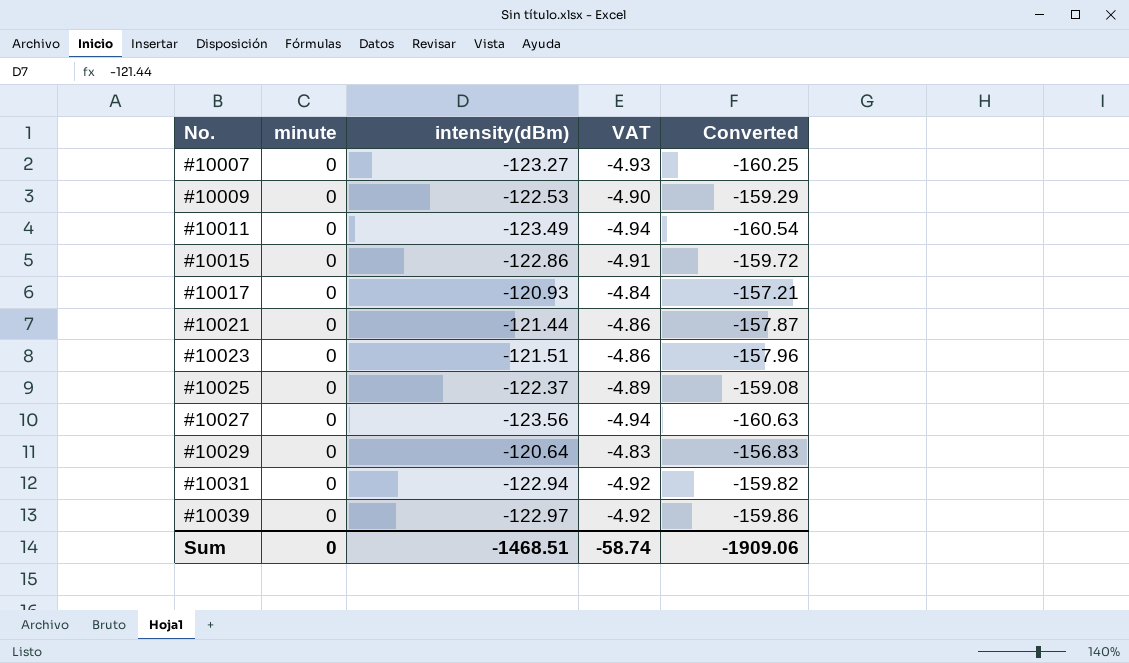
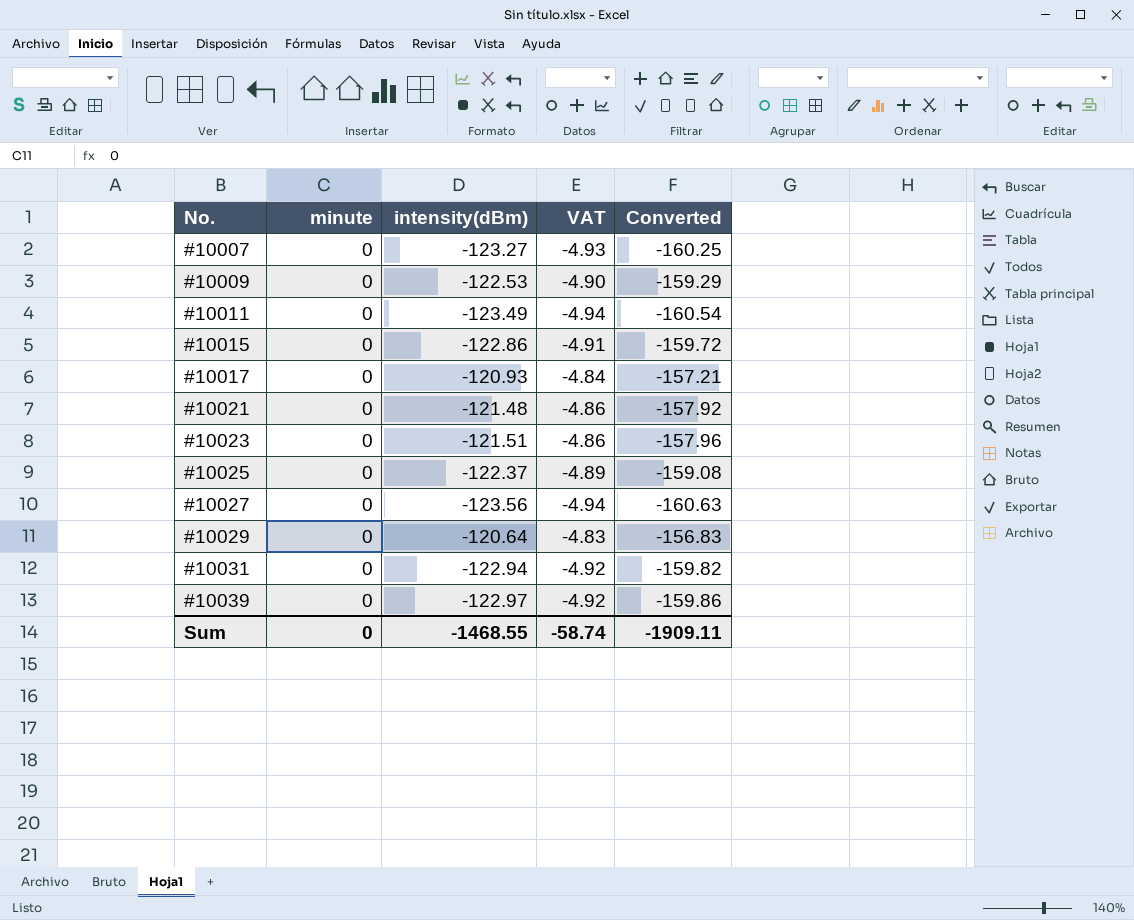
#10021 | intensity(dBm): -121.44 -> -121.48
#10021 | Converted: -157.87 -> -157.92
Sum | intensity(dBm): -1468.51 -> -1468.55
Sum | Converted: -1909.06 -> -1909.11

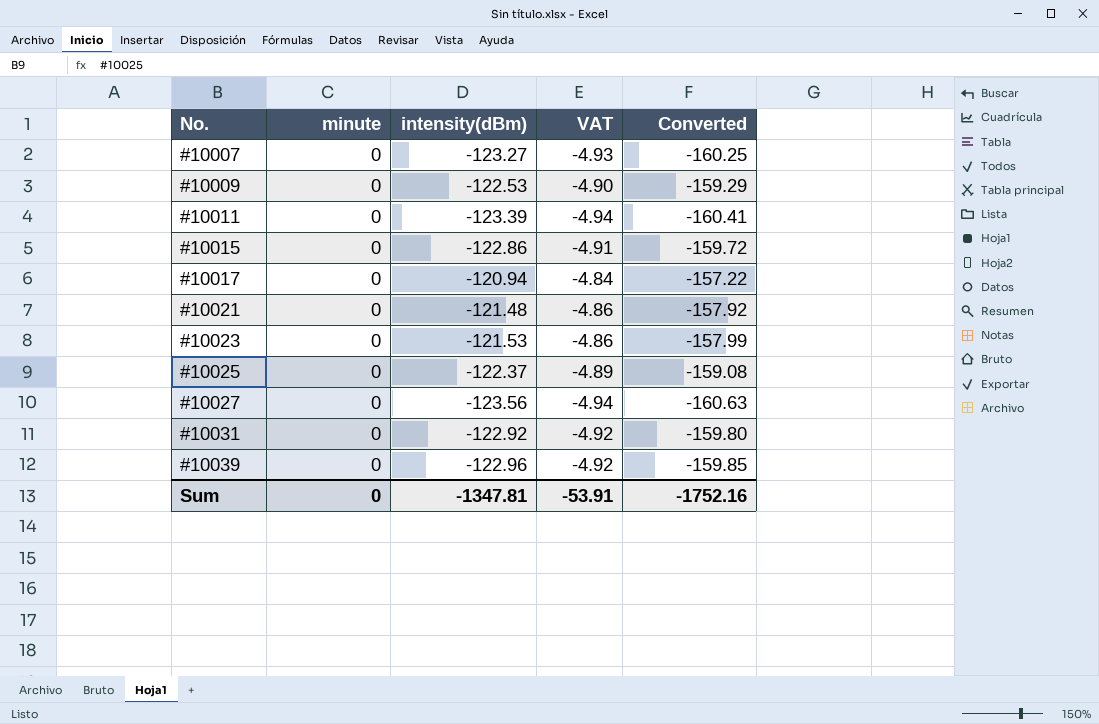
row #10029: 0 | -120.64 | -4.83 | -156.83 -> none
#10011 | intensity(dBm): -123.49 -> -123.39
#10011 | Converted: -160.54 -> -160.41
#10017 | intensity(dBm): -120.93 -> -120.94
#10017 | Converted: -157.21 -> -157.22
#10023 | intensity(dBm): -121.51 -> -121.53
#10023 | Converted: -157.96 -> -157.99
#10031 | intensity(dBm): -122.94 -> -122.92
#10031 | Converted: -159.82 -> -159.80
#10039 | intensity(dBm): -122.97 -> -122.96
#10039 | Converted: -159.86 -> -159.85
Sum | intensity(dBm): -1468.55 -> -1347.81
Sum | VAT: -58.74 -> -53.91
Sum | Converted: -1909.11 -> -1752.16

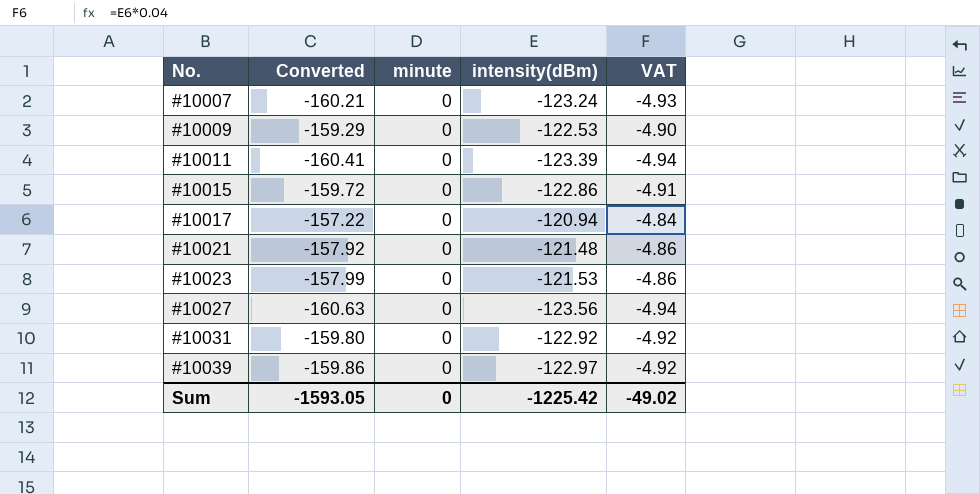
column Converted | position: 5 -> 2
row #10025: 0 | -122.37 | -4.89 | -159.08 -> none
#10007 | Converted: -160.25 -> -160.21
#10007 | intensity(dBm): -123.27 -> -123.24
#10039 | Converted: -159.85 -> -159.86
#10039 | intensity(dBm): -122.96 -> -122.97
Sum | Converted: -1752.16 -> -1593.05
Sum | intensity(dBm): -1347.81 -> -1225.42
Sum | VAT: -53.91 -> -49.02

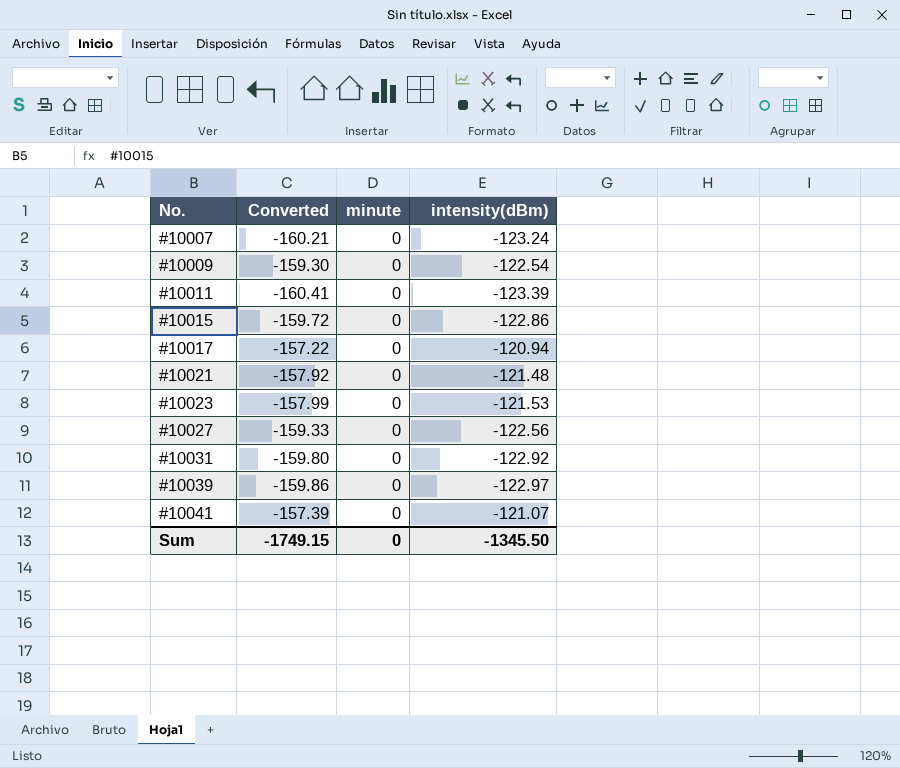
column VAT | formula: [intensity(dBm)] * 0.04 -> none
#10009 | Converted: -159.29 -> -159.30
#10009 | intensity(dBm): -122.53 -> -122.54
#10027 | Converted: -160.63 -> -159.33
#10027 | intensity(dBm): -123.56 -> -122.56
row #10041: none -> -157.39 | 0 | -121.07
Sum | Converted: -1593.05 -> -1749.15
Sum | intensity(dBm): -1225.42 -> -1345.50

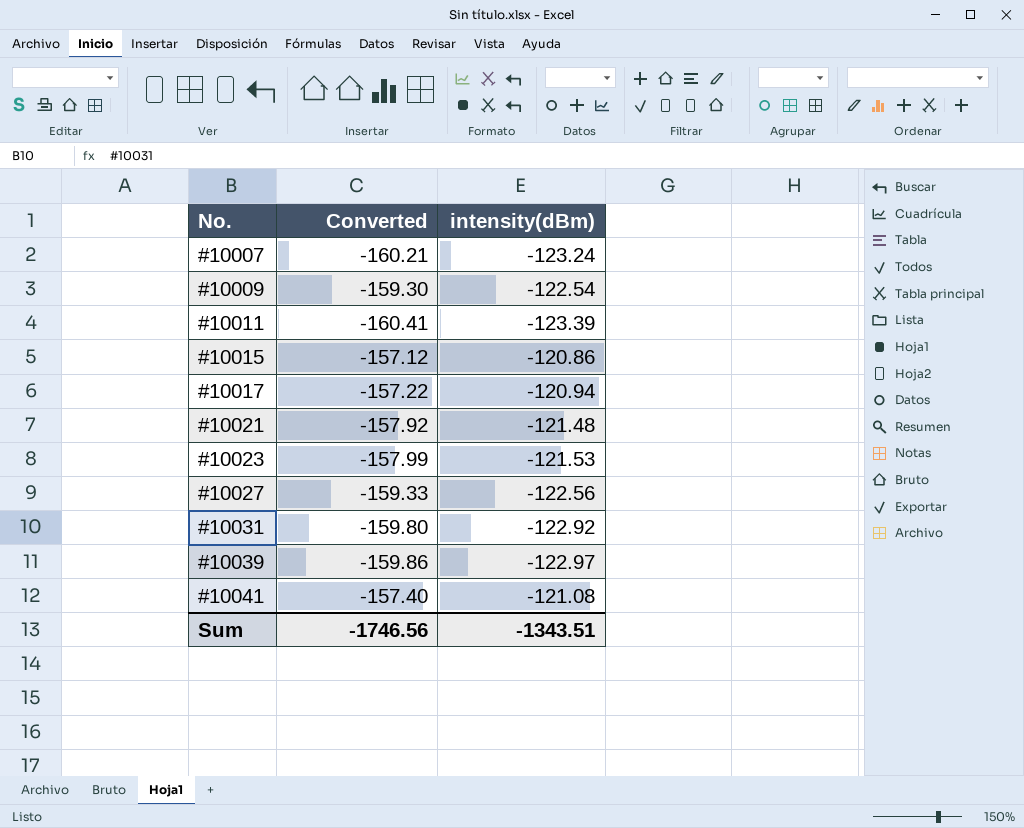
column minute | position: 3 -> none
#10015 | Converted: -159.72 -> -157.12
#10015 | intensity(dBm): -122.86 -> -120.86
#10041 | Converted: -157.39 -> -157.40
#10041 | intensity(dBm): -121.07 -> -121.08
Sum | Converted: -1749.15 -> -1746.56
Sum | intensity(dBm): -1345.50 -> -1343.51

